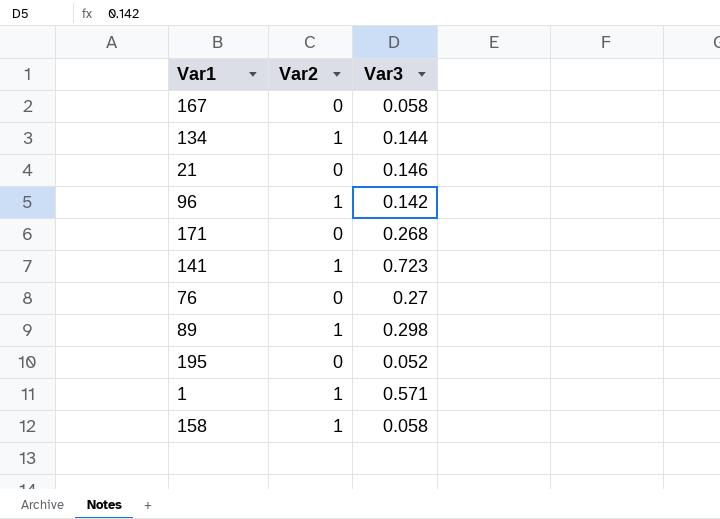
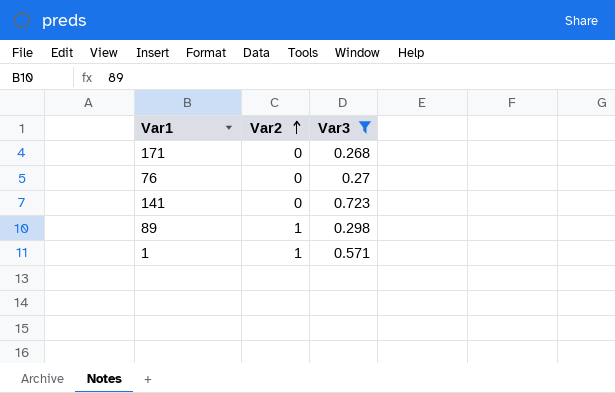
filter: none -> Var3 >= 0.268
row order: none -> Var2 ascending
141 | Var2: 1 -> 0

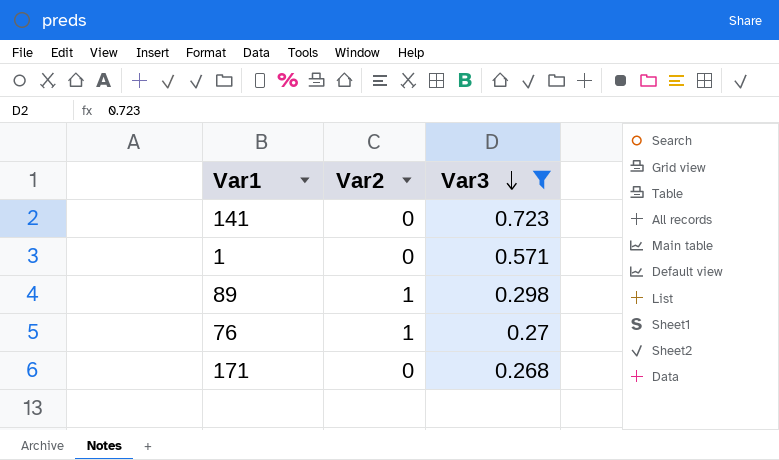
row order: Var2 ascending -> Var3 descending
1 | Var2: 1 -> 0
76 | Var2: 0 -> 1

